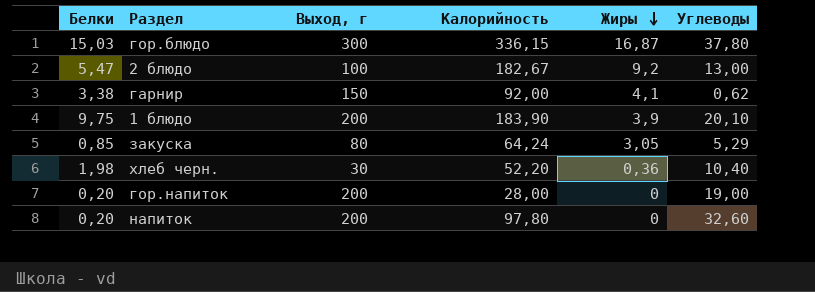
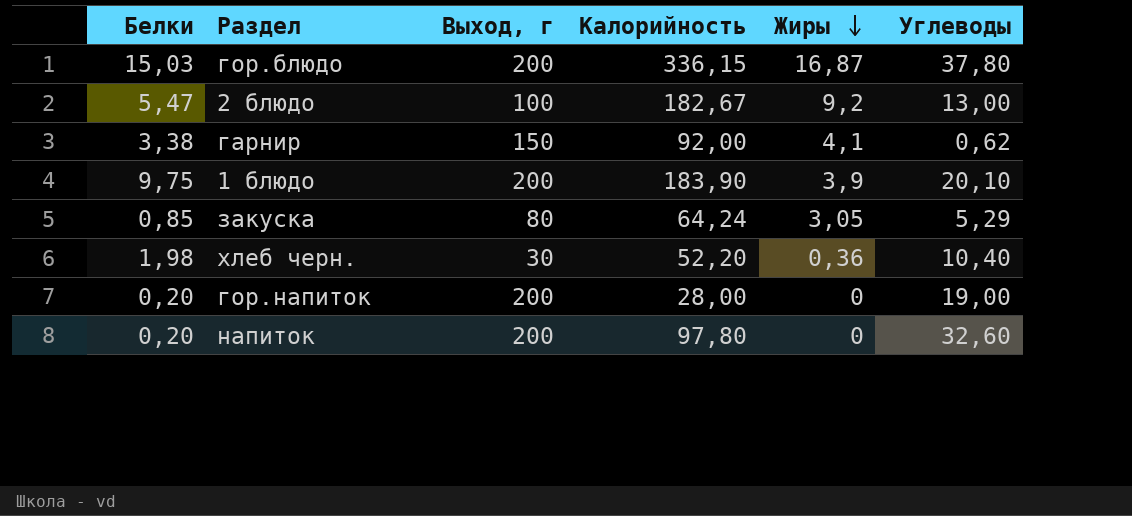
гор.блюдо | Выход, г: 300 -> 200

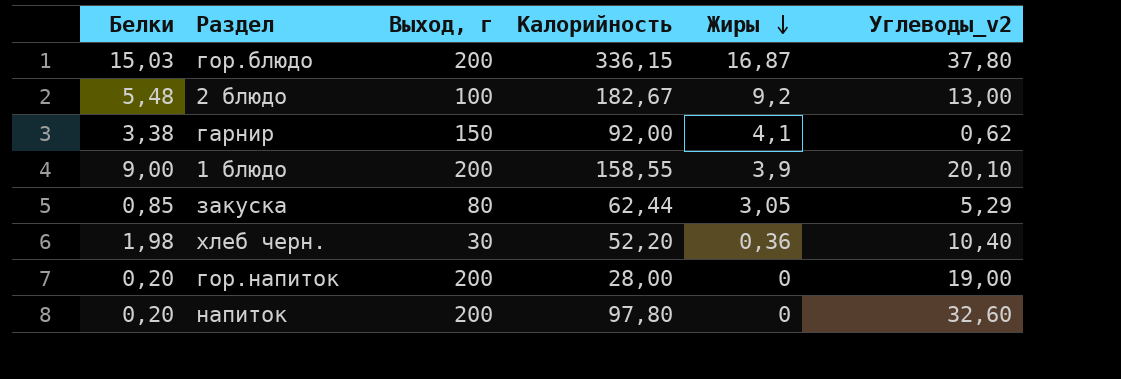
column name: Углеводы -> Углеводы_v2
2 блюдо | Белки: 5,47 -> 5,48
1 блюдо | Белки: 9,75 -> 9,00
1 блюдо | Калорийность: 183,90 -> 158,55
закуска | Калорийность: 64,24 -> 62,44

